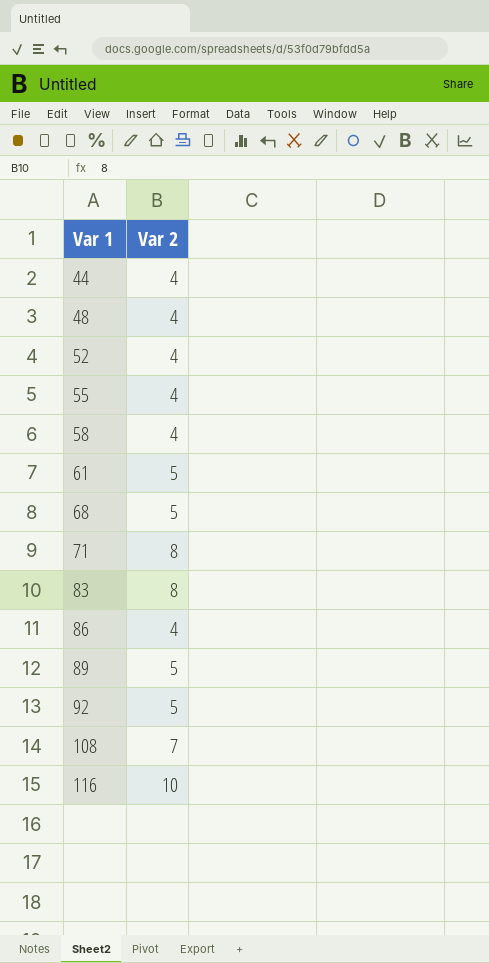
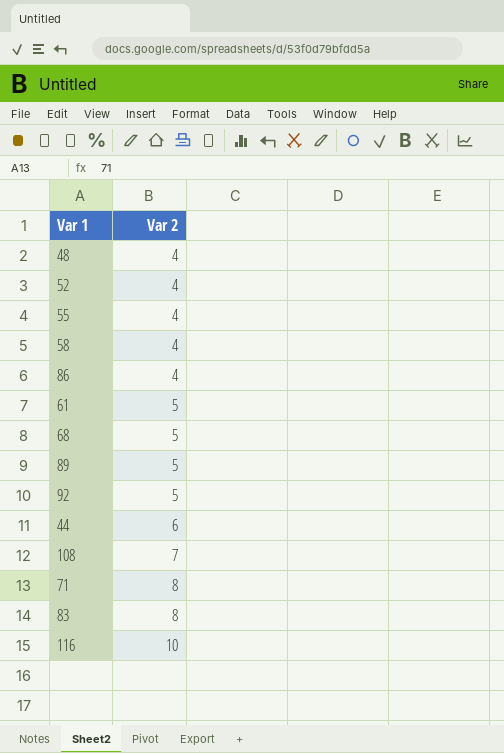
row order: Var 1 ascending -> Var 2 ascending
44 | Var 2: 4 -> 6

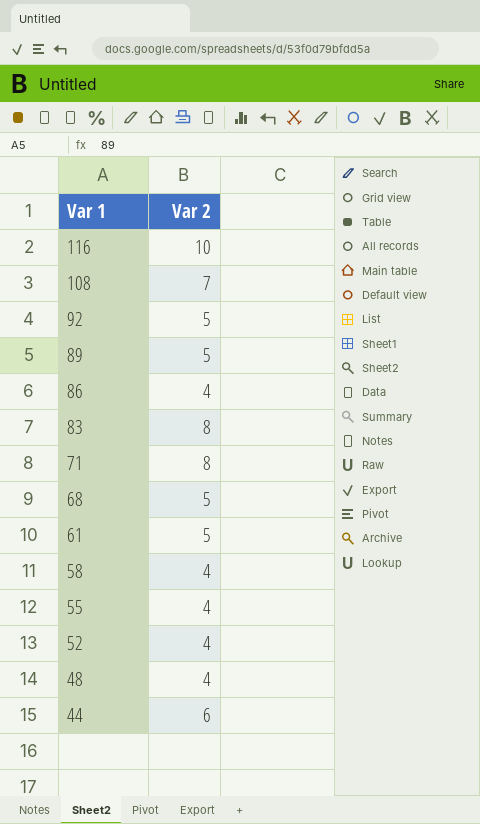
row order: Var 2 ascending -> Var 1 descending

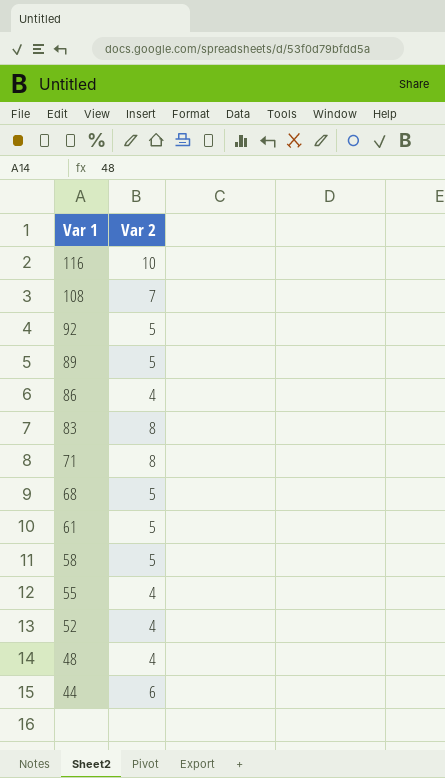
58 | Var 2: 4 -> 5

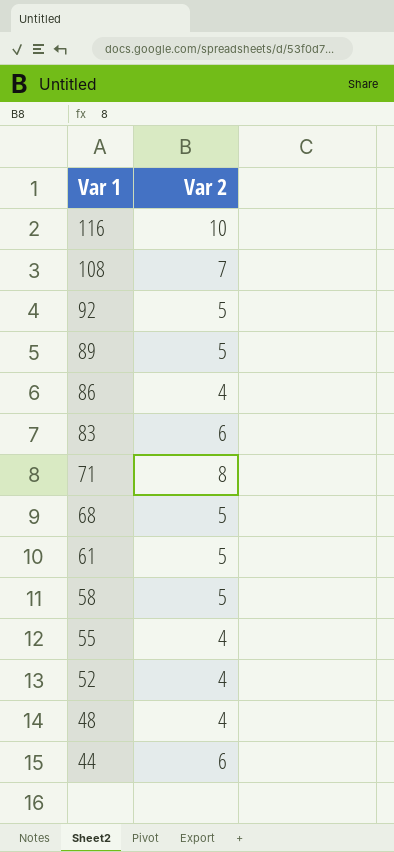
83 | Var 2: 8 -> 6

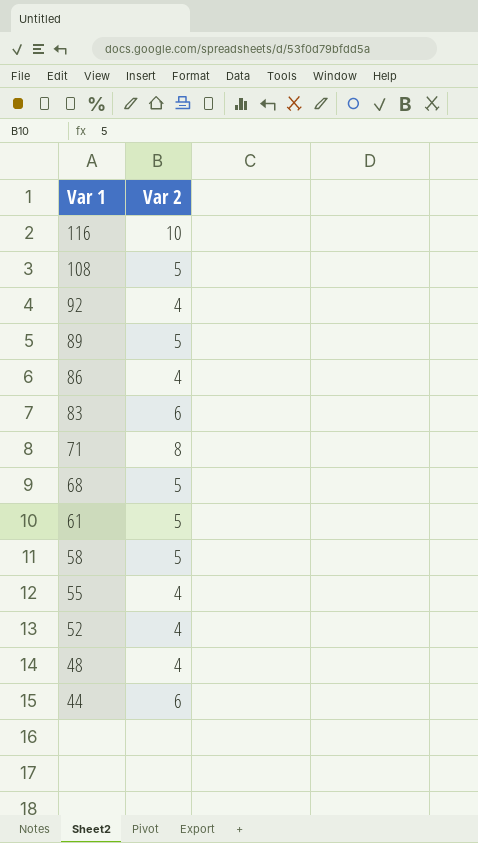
108 | Var 2: 7 -> 5
92 | Var 2: 5 -> 4

